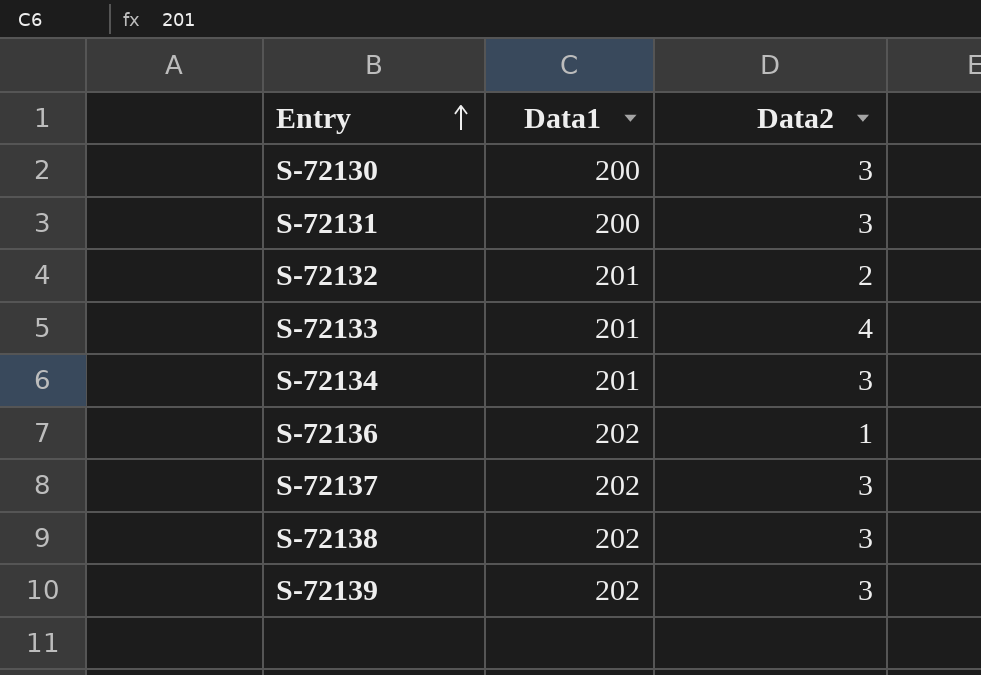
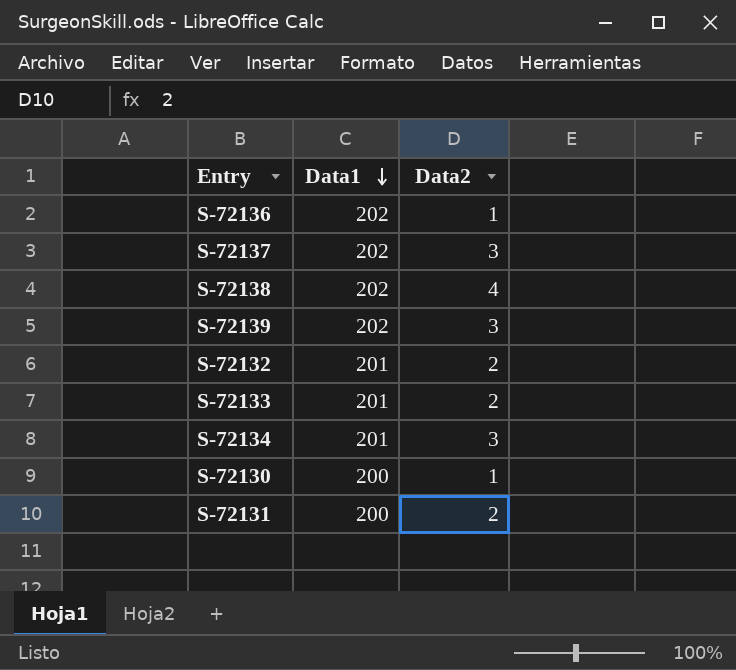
row order: Entry ascending -> Data1 descending
S-72138 | Data2: 3 -> 4
S-72133 | Data2: 4 -> 2
S-72130 | Data2: 3 -> 1
S-72131 | Data2: 3 -> 2

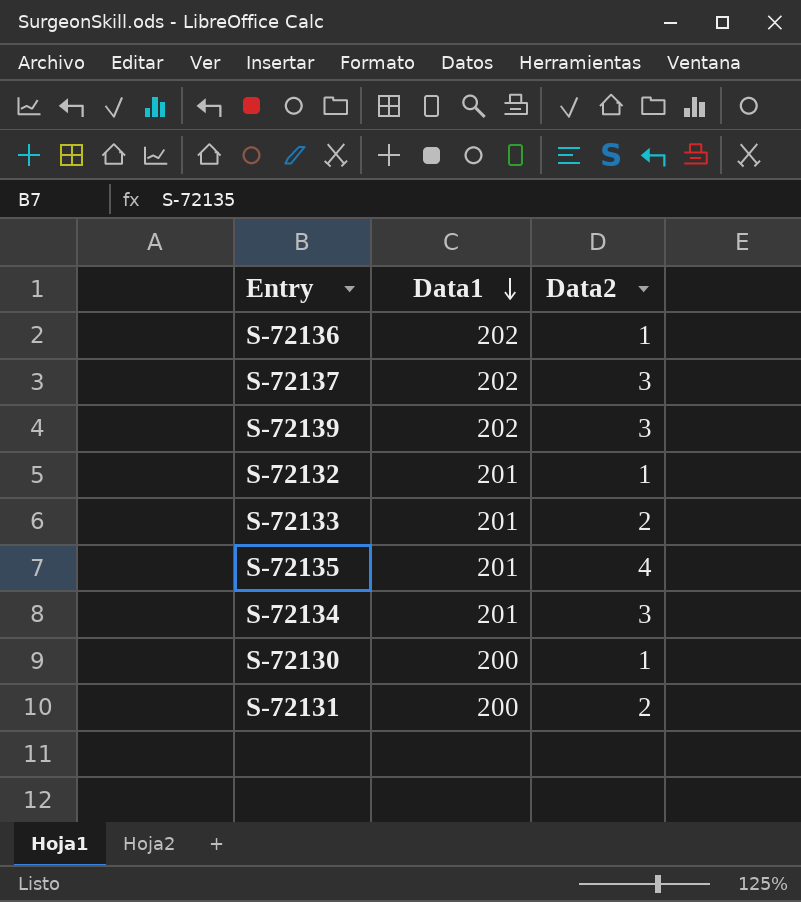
row S-72138: 202 | 4 -> none
S-72132 | Data2: 2 -> 1
row S-72135: none -> 201 | 4

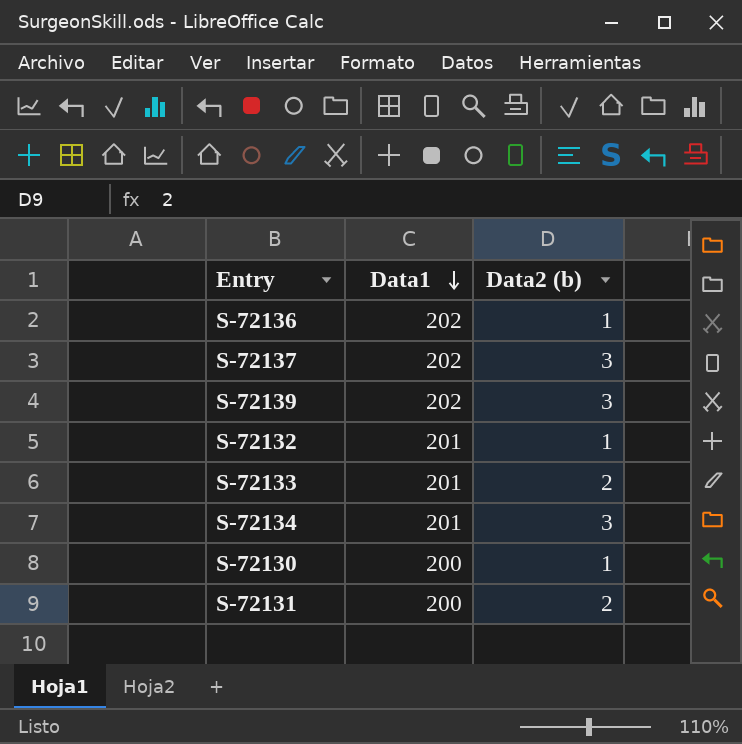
column name: Data2 -> Data2 (b)
row S-72135: 201 | 4 -> none

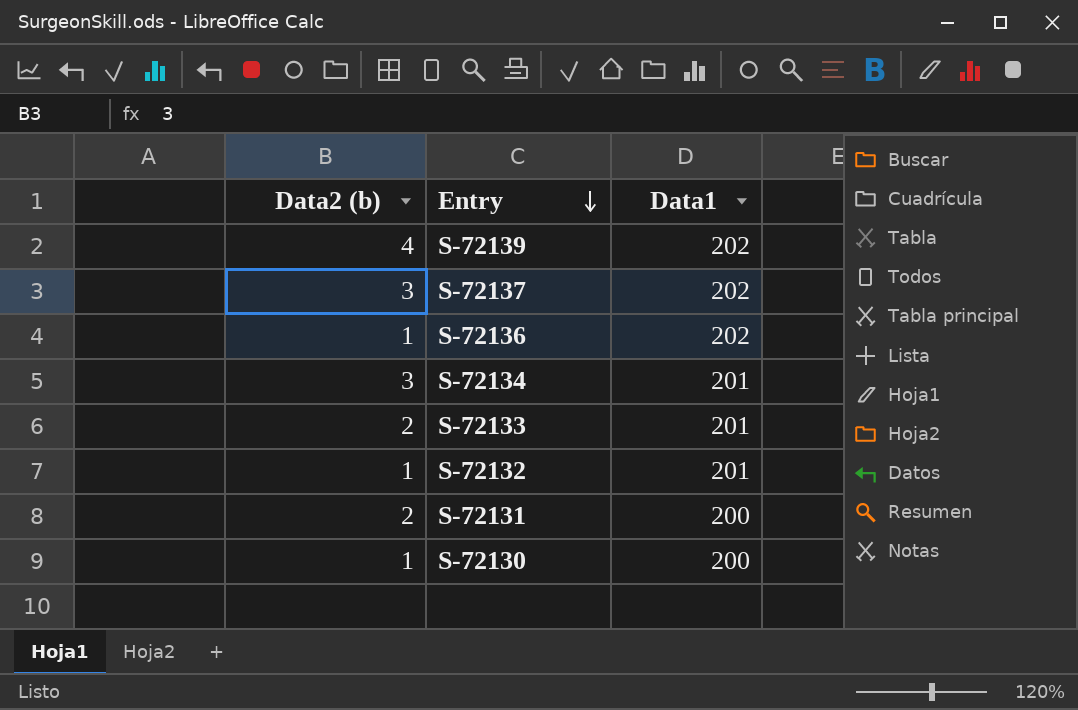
row order: Data1 descending -> Entry descending
column Data2 (b) | position: 3 -> 1
S-72139 | Data2 (b): 3 -> 4

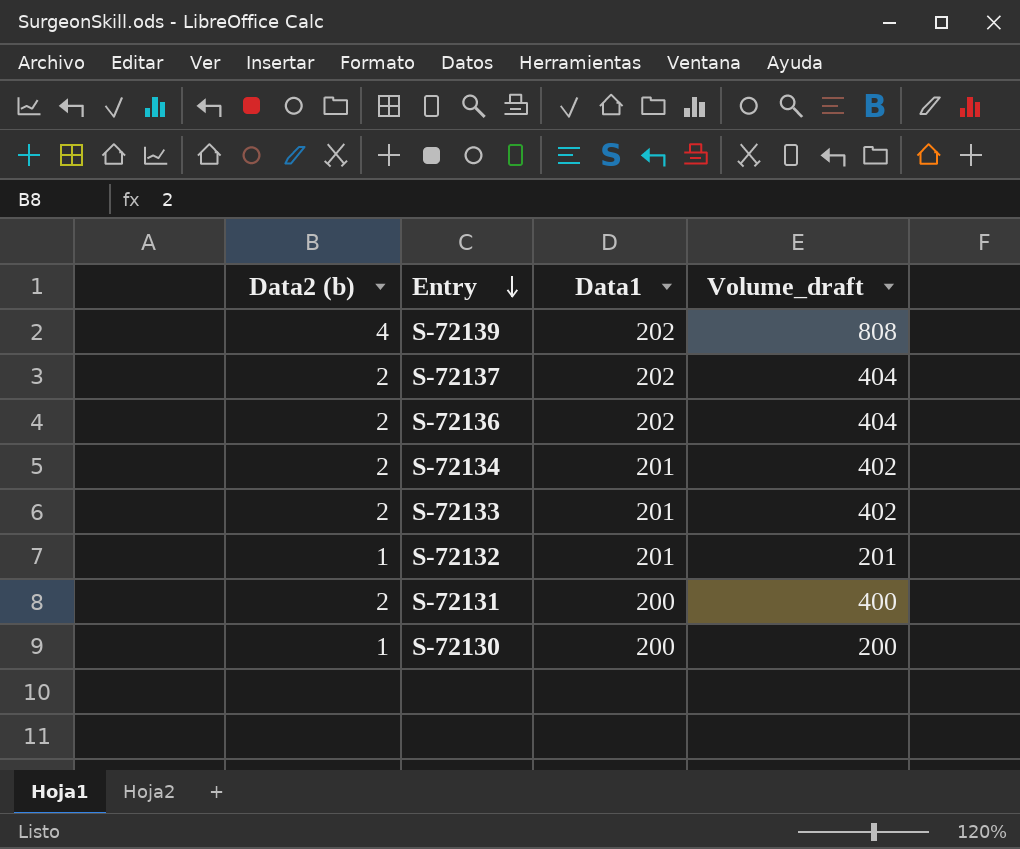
column Volume_draft | formula: none -> [Data2 (b)] * [Data1]
S-72137 | Data2 (b): 3 -> 2
S-72136 | Data2 (b): 1 -> 2
S-72134 | Data2 (b): 3 -> 2

